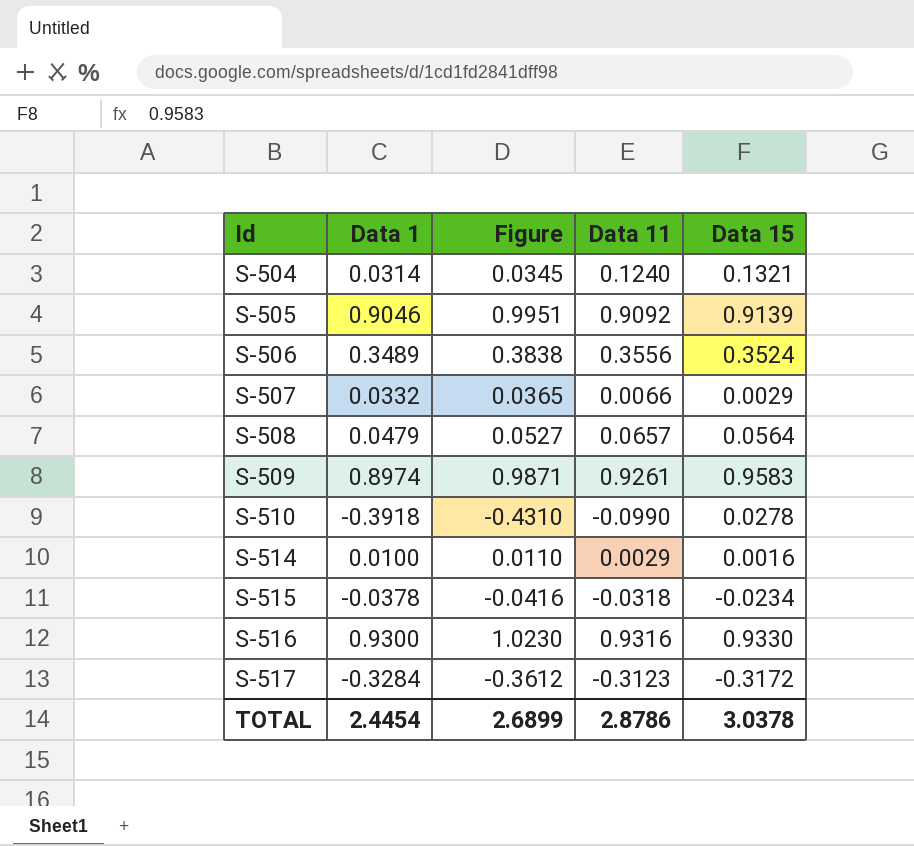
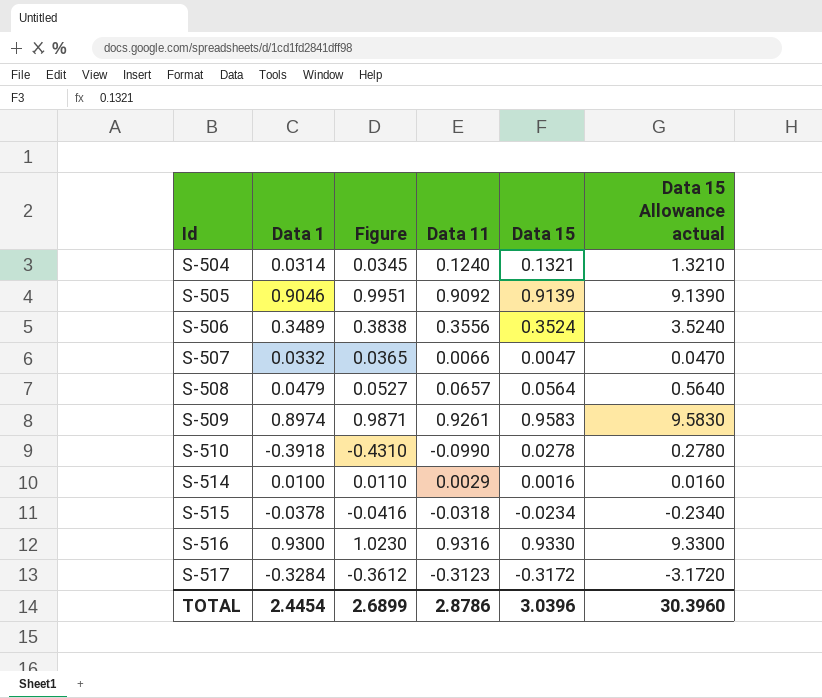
column Data 15 Allowance actual | formula: none -> [Data 15] * 10
S-507 | Data 15: 0.0029 -> 0.0047
TOTAL | Data 15: 3.0378 -> 3.0396

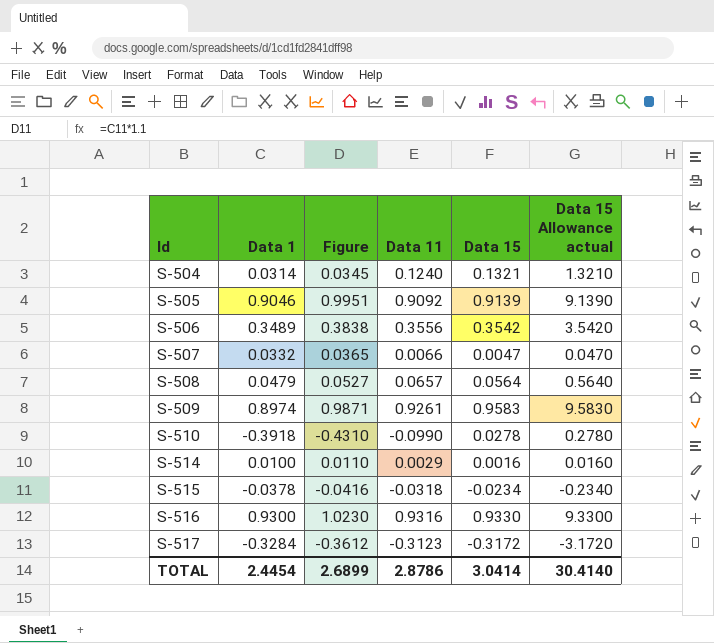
S-506 | Data 15: 0.3524 -> 0.3542
S-506 | Data 15 Allowance actual: 3.5240 -> 3.5420
TOTAL | Data 15: 3.0396 -> 3.0414
TOTAL | Data 15 Allowance actual: 30.3960 -> 30.4140

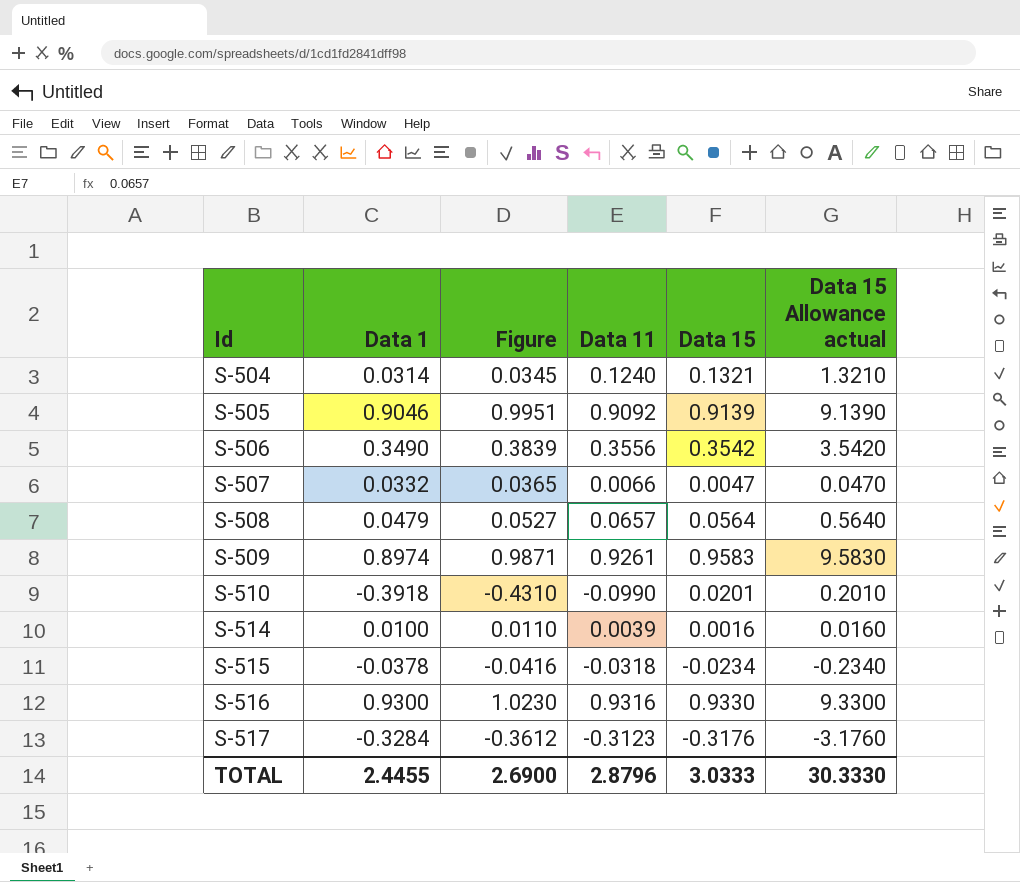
S-506 | Data 1: 0.3489 -> 0.3490
S-506 | Figure: 0.3838 -> 0.3839
S-510 | Data 15: 0.0278 -> 0.0201
S-510 | Data 15 Allowance actual: 0.2780 -> 0.2010
S-514 | Data 11: 0.0029 -> 0.0039
S-517 | Data 15: -0.3172 -> -0.3176
S-517 | Data 15 Allowance actual: -3.1720 -> -3.1760
TOTAL | Data 1: 2.4454 -> 2.4455
TOTAL | Figure: 2.6899 -> 2.6900
TOTAL | Data 11: 2.8786 -> 2.8796
TOTAL | Data 15: 3.0414 -> 3.0333
TOTAL | Data 15 Allowance actual: 30.4140 -> 30.3330

